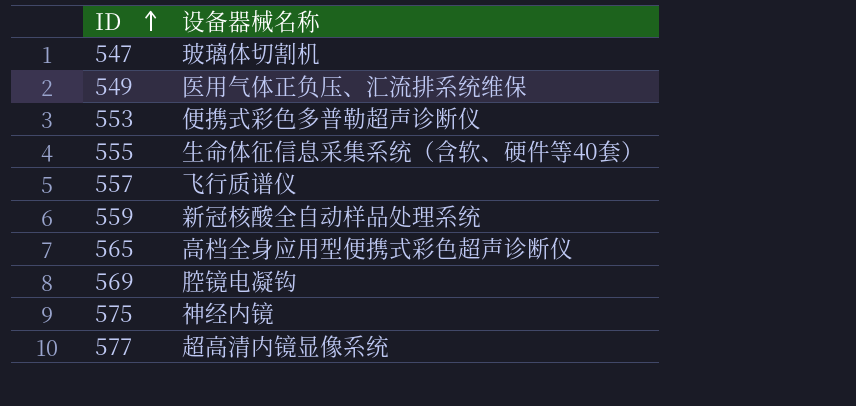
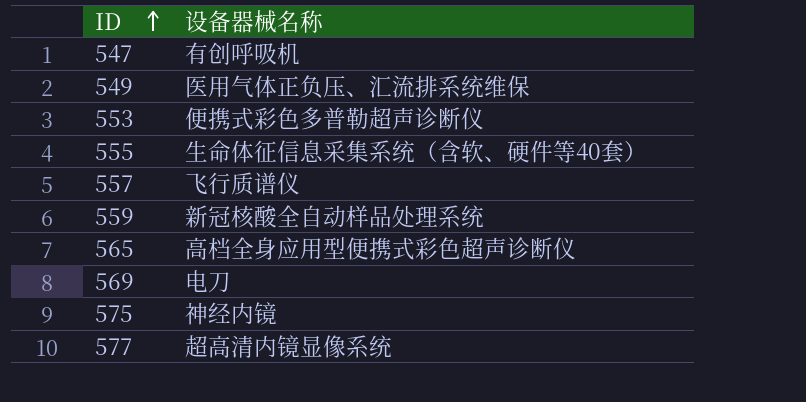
547 | 设备器械名称: 玻璃体切割机 -> 有创呼吸机
569 | 设备器械名称: 腔镜电凝钩 -> 电刀

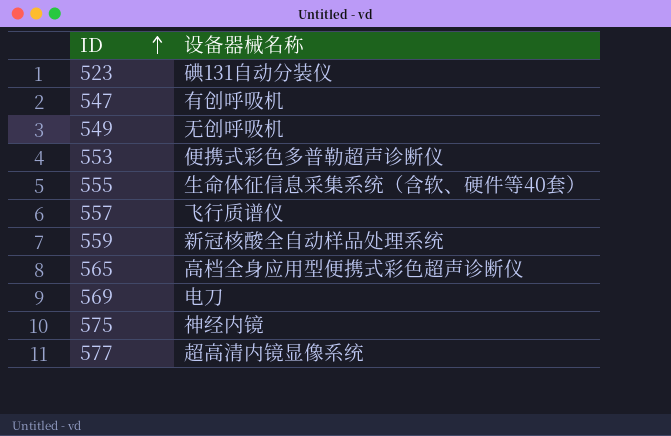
row 523: none -> 碘131自动分装仪
549 | 设备器械名称: 医用气体正负压、汇流排系统维保 -> 无创呼吸机

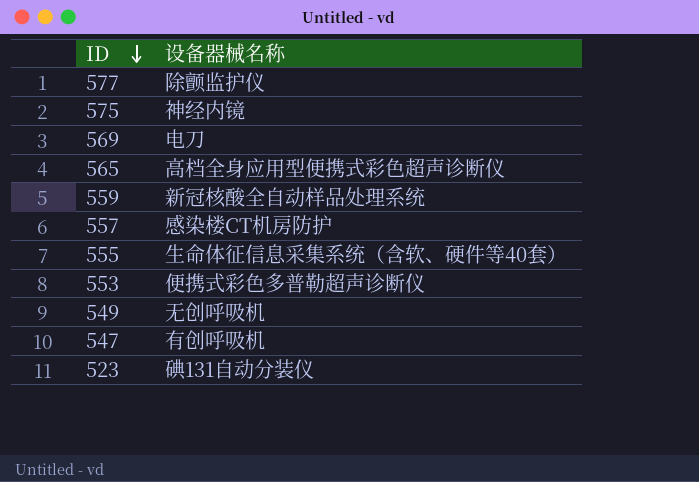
row order: ID ascending -> ID descending
577 | 设备器械名称: 超高清内镜显像系统 -> 除颤监护仪
557 | 设备器械名称: 飞行质谱仪 -> 感染楼CT机房防护

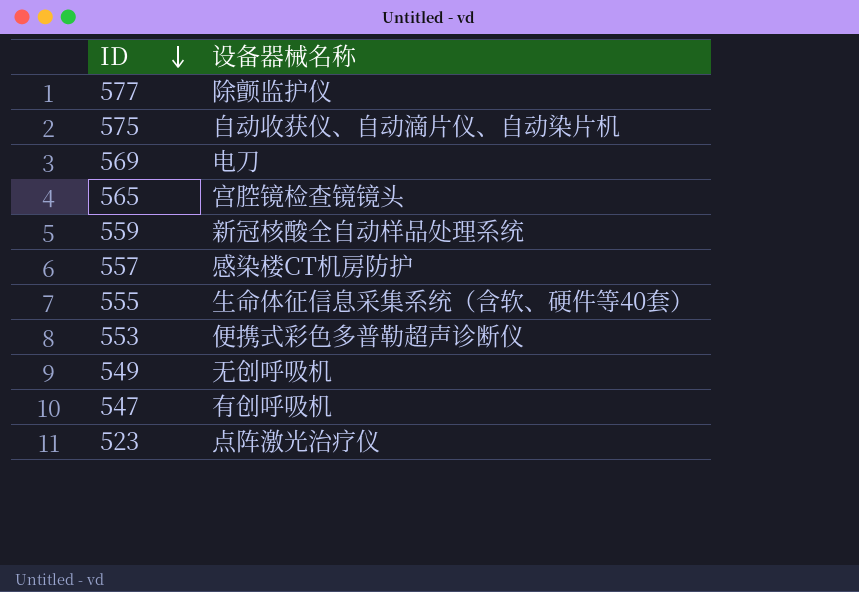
575 | 设备器械名称: 神经内镜 -> 自动收获仪、自动滴片仪、自动染片机
565 | 设备器械名称: 高档全身应用型便携式彩色超声诊断仪 -> 宫腔镜检查镜镜头
523 | 设备器械名称: 碘131自动分装仪 -> 点阵激光治疗仪

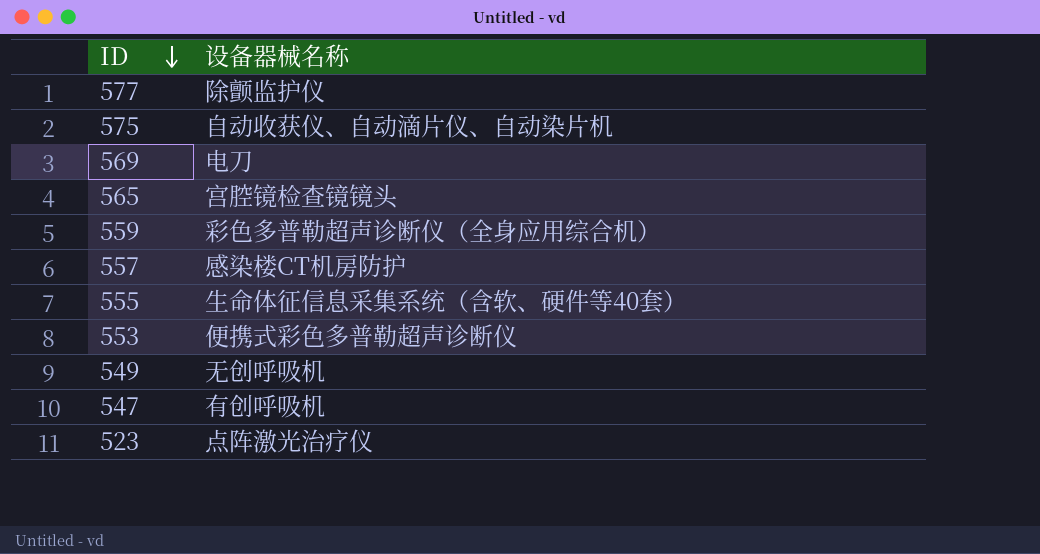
559 | 设备器械名称: 新冠核酸全自动样品处理系统 -> 彩色多普勒超声诊断仪（全身应用综合机）

